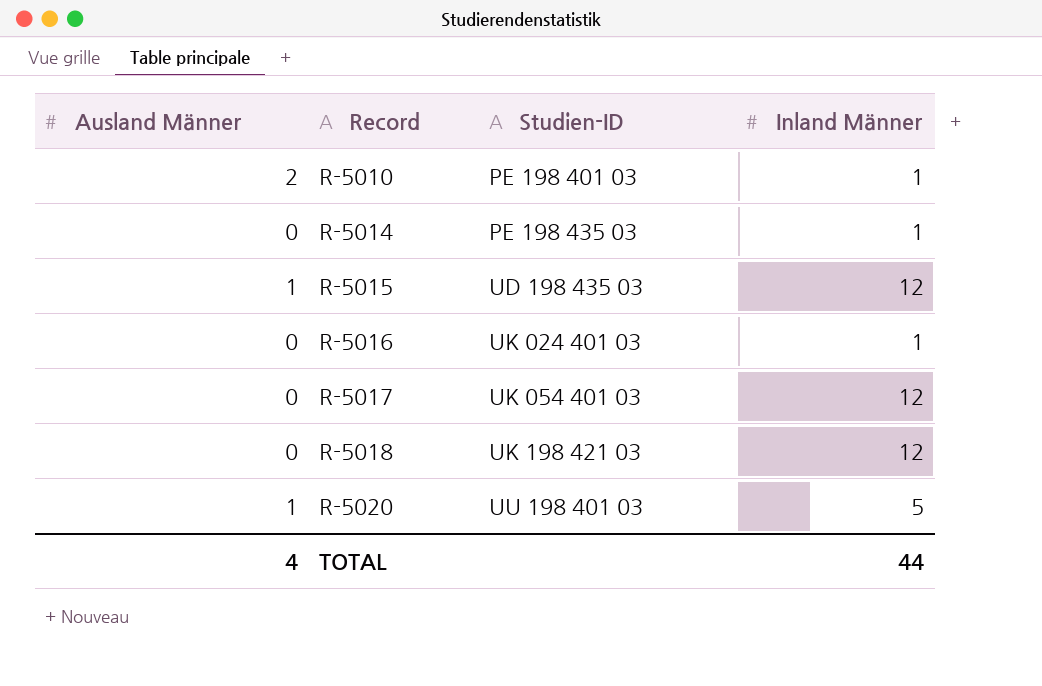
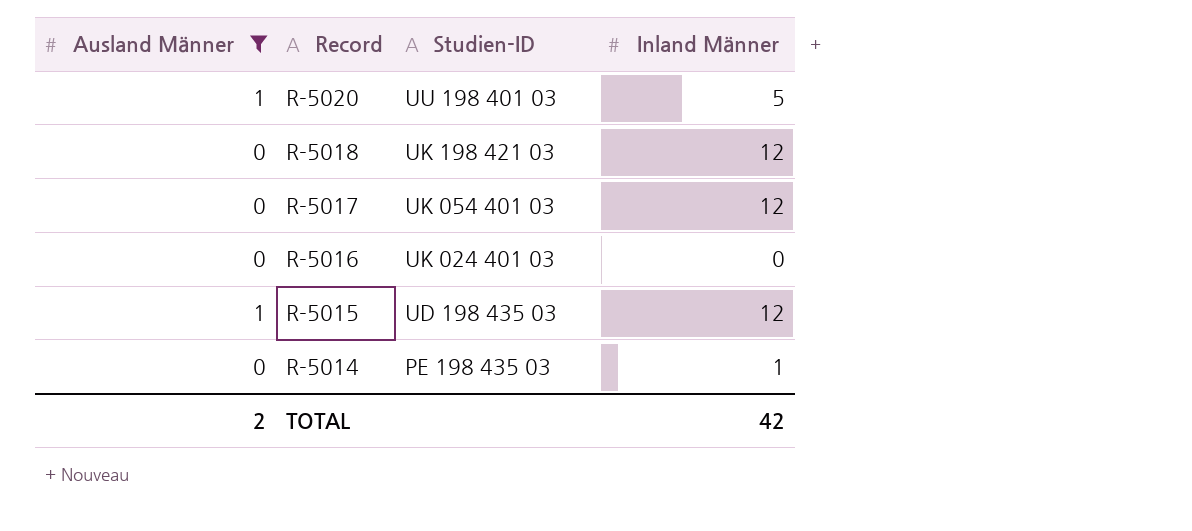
filter: none -> Ausland Männer != 2
row order: Record ascending -> Record descending
R-5016 | Inland Männer: 1 -> 0
TOTAL | Ausland Männer: 4 -> 2
TOTAL | Inland Männer: 44 -> 42

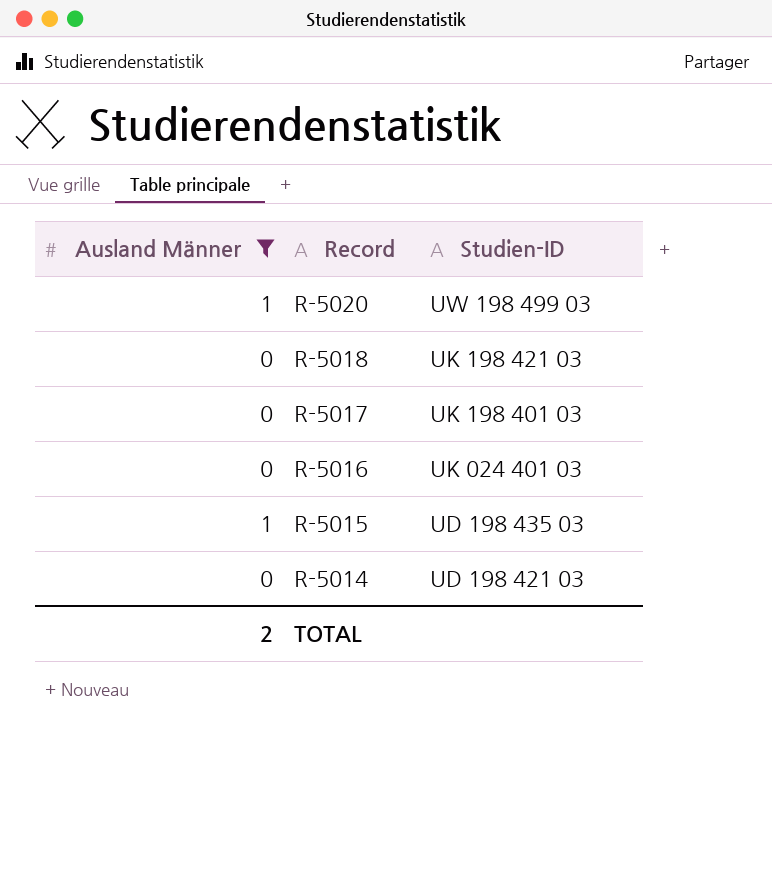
column Inland Männer | position: 4 -> none
R-5020 | Studien-ID: UU 198 401 03 -> UW 198 499 03
R-5017 | Studien-ID: UK 054 401 03 -> UK 198 401 03
R-5014 | Studien-ID: PE 198 435 03 -> UD 198 421 03

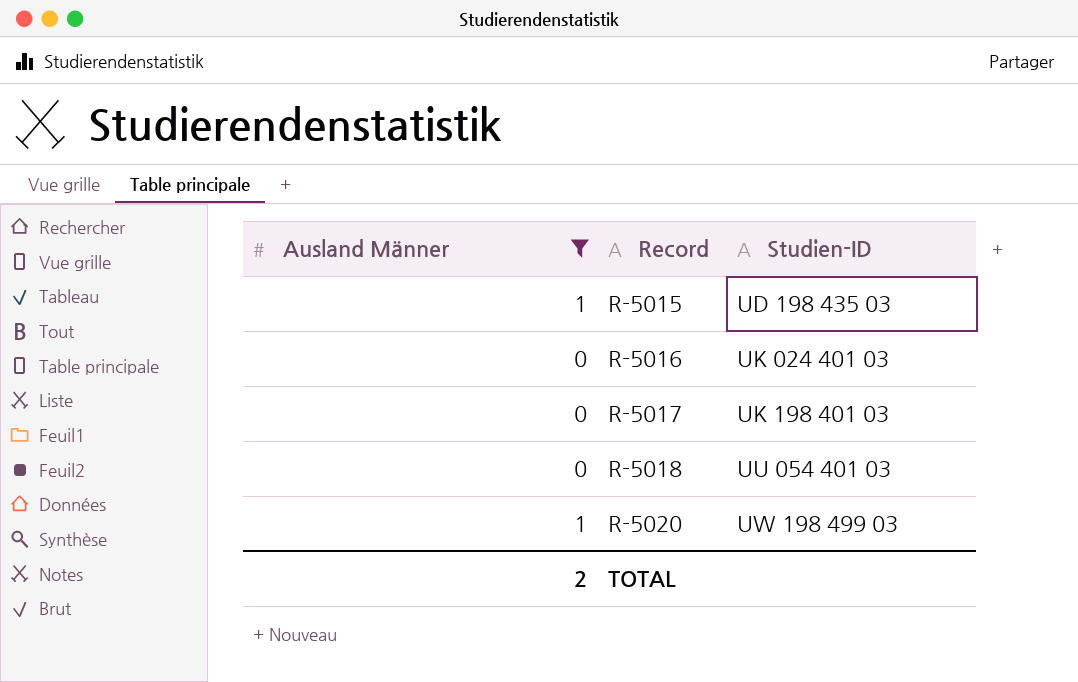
row order: Record descending -> Record ascending
row R-5014: 0 | UD 198 421 03 -> none
R-5018 | Studien-ID: UK 198 421 03 -> UU 054 401 03

